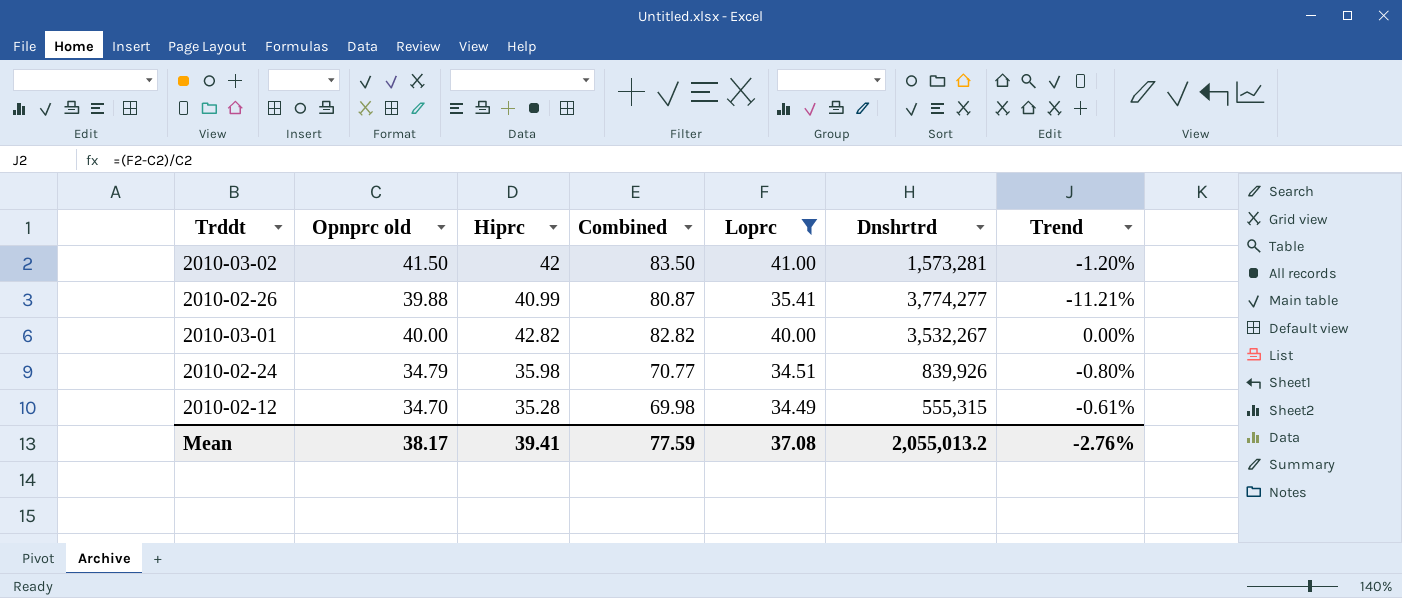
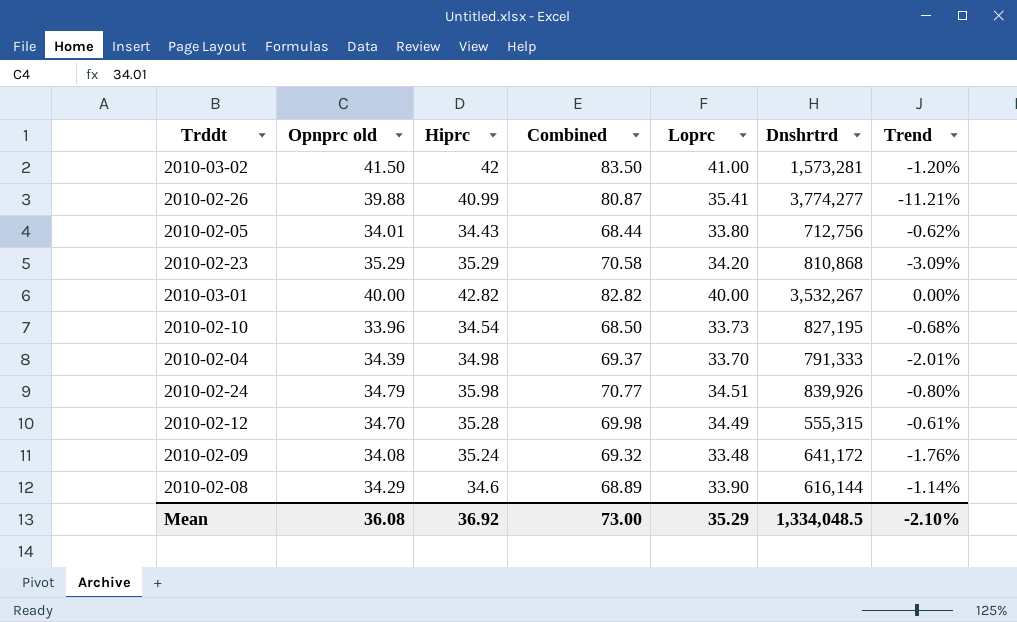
filter: Loprc >= 34.49 -> none
Mean | Opnprc old: 38.17 -> 36.08
Mean | Hiprc: 39.41 -> 36.92
Mean | Combined: 77.59 -> 73.00
Mean | Loprc: 37.08 -> 35.29
Mean | Dnshrtrd: 2,055,013.2 -> 1,334,048.5
Mean | Trend: -2.76% -> -2.10%

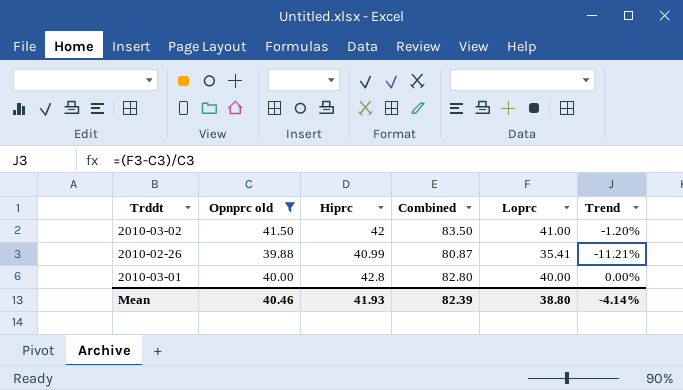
filter: none -> Opnprc old >= 39.88
column Dnshrtrd | position: 6 -> none
2010-03-01 | Hiprc: 42.82 -> 42.8
2010-03-01 | Combined: 82.82 -> 82.80
Mean | Opnprc old: 36.08 -> 40.46
Mean | Hiprc: 36.92 -> 41.93
Mean | Combined: 73.00 -> 82.39
Mean | Loprc: 35.29 -> 38.80
Mean | Trend: -2.10% -> -4.14%

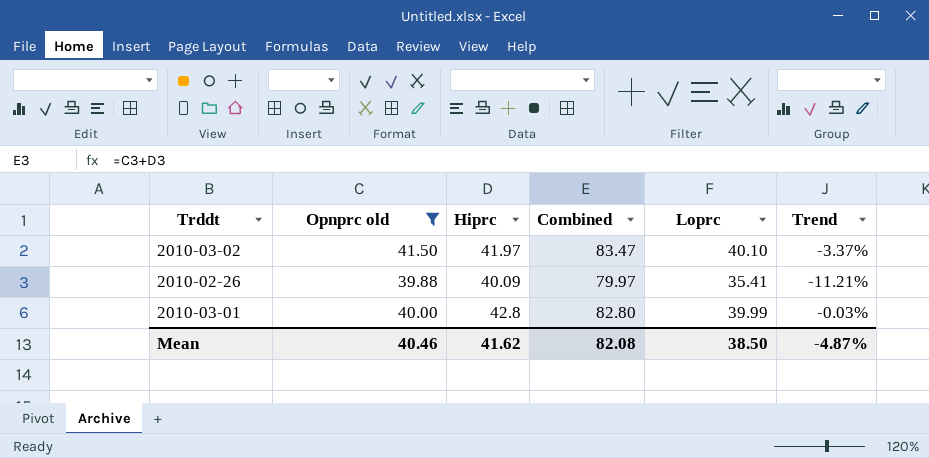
2010-03-02 | Hiprc: 42 -> 41.97
2010-03-02 | Combined: 83.50 -> 83.47
2010-03-02 | Loprc: 41.00 -> 40.10
2010-03-02 | Trend: -1.20% -> -3.37%
2010-02-26 | Hiprc: 40.99 -> 40.09
2010-02-26 | Combined: 80.87 -> 79.97
2010-03-01 | Loprc: 40.00 -> 39.99
2010-03-01 | Trend: 0.00% -> -0.03%
Mean | Hiprc: 41.93 -> 41.62
Mean | Combined: 82.39 -> 82.08
Mean | Loprc: 38.80 -> 38.50
Mean | Trend: -4.14% -> -4.87%

